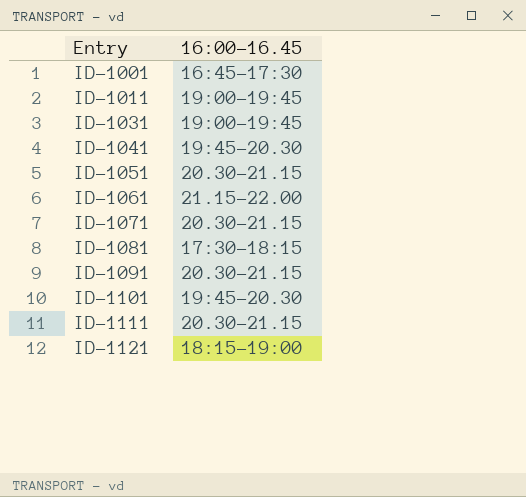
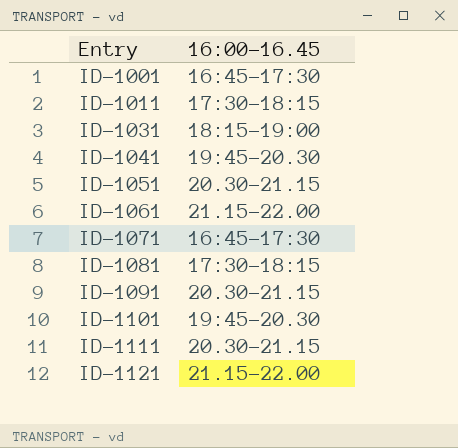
ID-1011 | 16:00-16.45: 19:00-19:45 -> 17:30-18:15
ID-1031 | 16:00-16.45: 19:00-19:45 -> 18:15-19:00
ID-1071 | 16:00-16.45: 20.30-21.15 -> 16:45-17:30
ID-1121 | 16:00-16.45: 18:15-19:00 -> 21.15-22.00

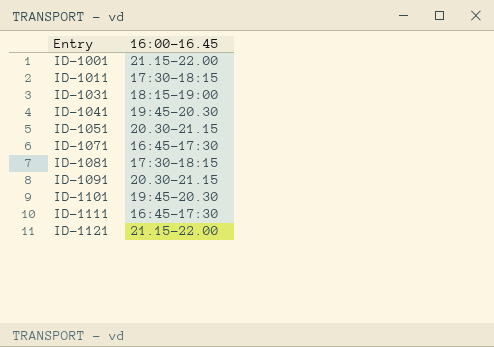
row ID-1061: 21.15-22.00 -> none
ID-1001 | 16:00-16.45: 16:45-17:30 -> 21.15-22.00
ID-1111 | 16:00-16.45: 20.30-21.15 -> 16:45-17:30

